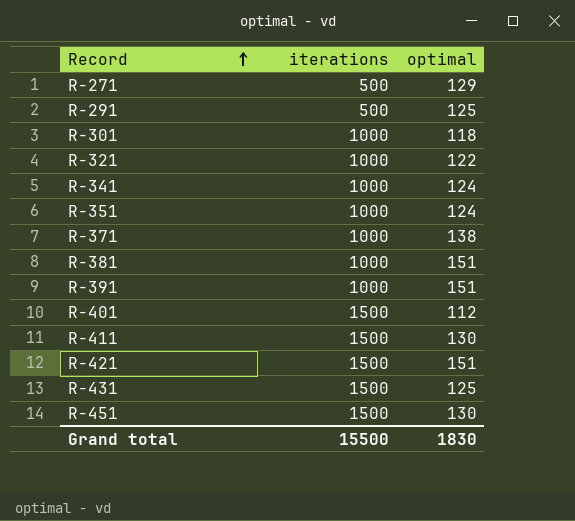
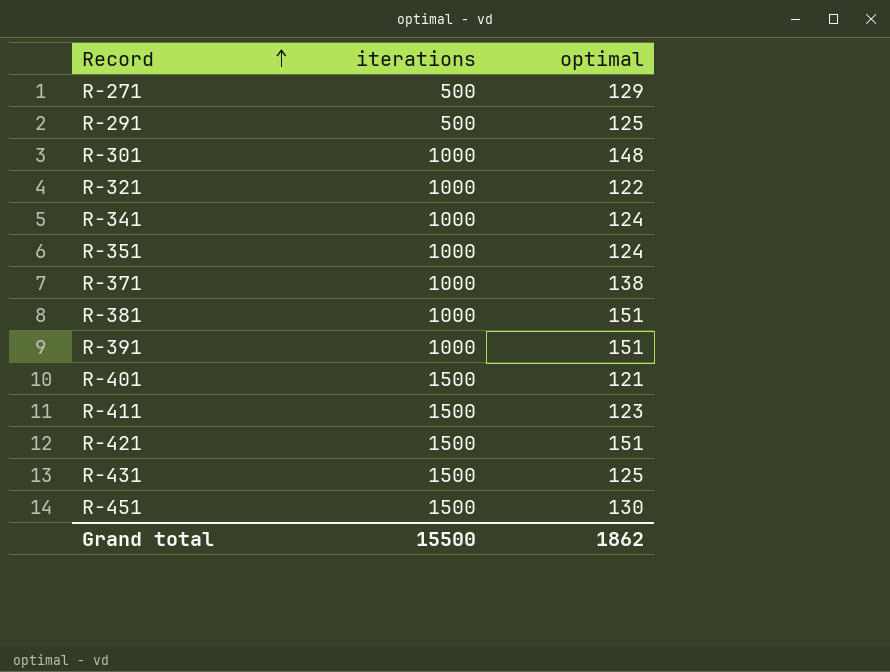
R-301 | optimal: 118 -> 148
R-401 | optimal: 112 -> 121
R-411 | optimal: 130 -> 123
Grand total | optimal: 1830 -> 1862

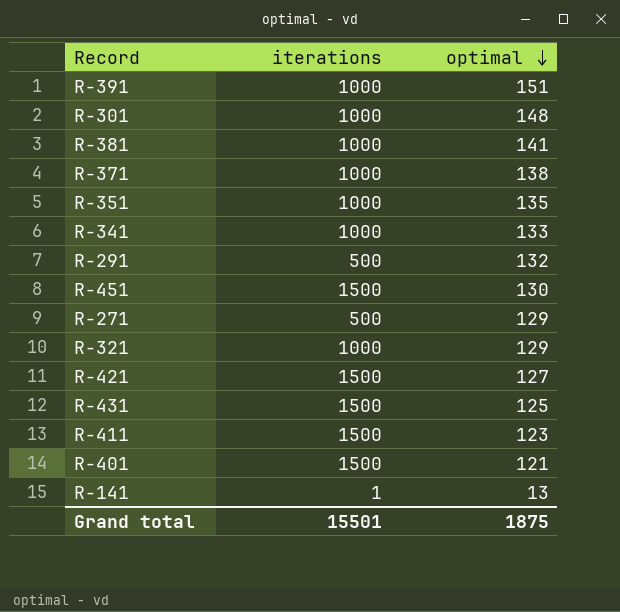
row order: Record ascending -> optimal descending
R-381 | optimal: 151 -> 141
R-351 | optimal: 124 -> 135
R-341 | optimal: 124 -> 133
R-291 | optimal: 125 -> 132
R-321 | optimal: 122 -> 129
R-421 | optimal: 151 -> 127
row R-141: none -> 1 | 13
Grand total | iterations: 15500 -> 15501
Grand total | optimal: 1862 -> 1875

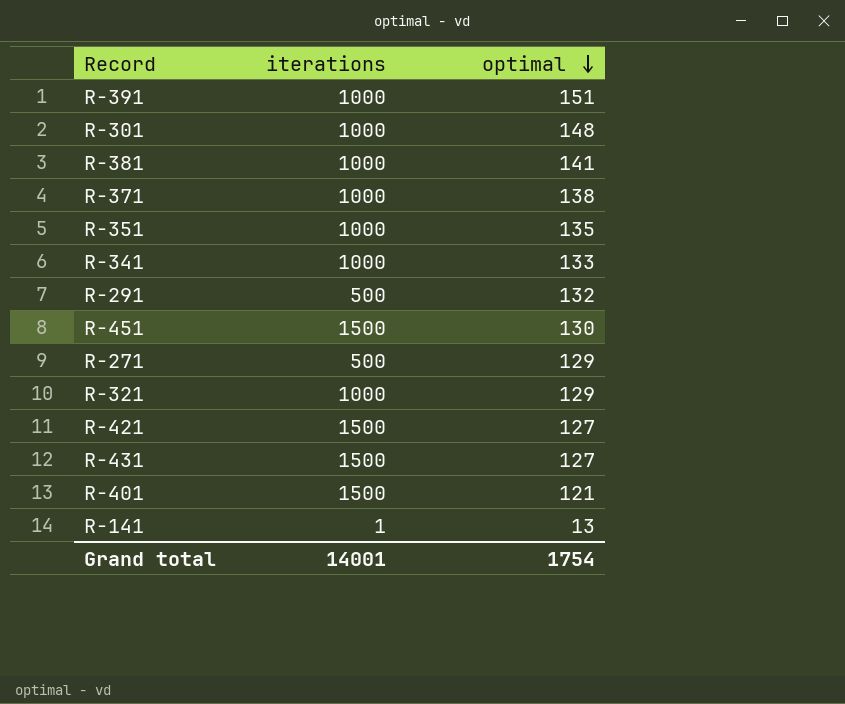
row R-411: 1500 | 123 -> none
R-431 | optimal: 125 -> 127
Grand total | iterations: 15501 -> 14001
Grand total | optimal: 1875 -> 1754

